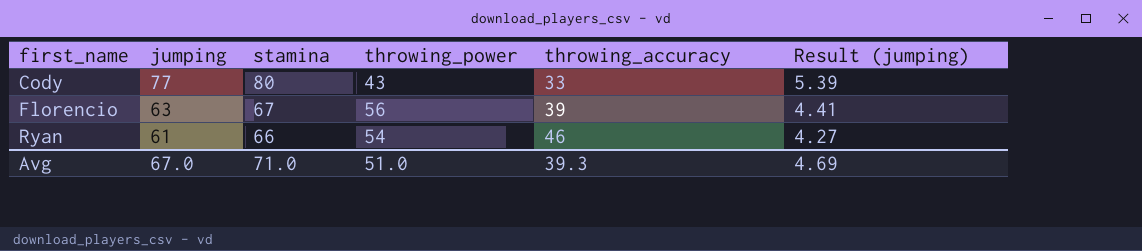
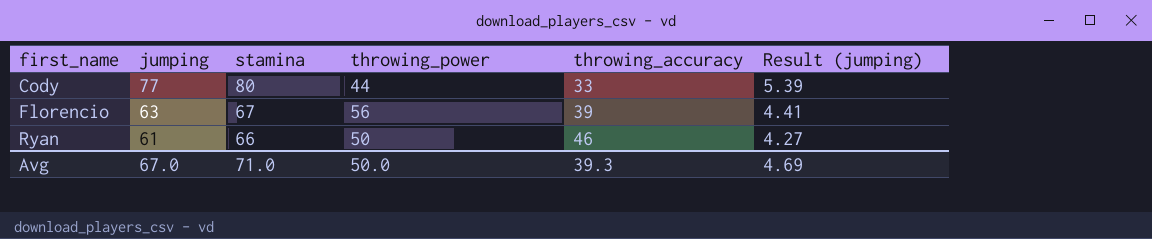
Cody | throwing_power: 43 -> 44
Ryan | throwing_power: 54 -> 50
Avg | throwing_power: 51.0 -> 50.0

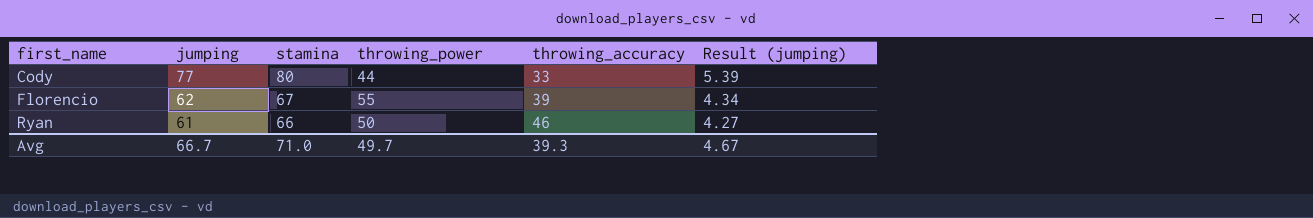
Florencio | jumping: 63 -> 62
Florencio | throwing_power: 56 -> 55
Florencio | Result (jumping): 4.41 -> 4.34
Avg | jumping: 67.0 -> 66.7
Avg | throwing_power: 50.0 -> 49.7
Avg | Result (jumping): 4.69 -> 4.67

